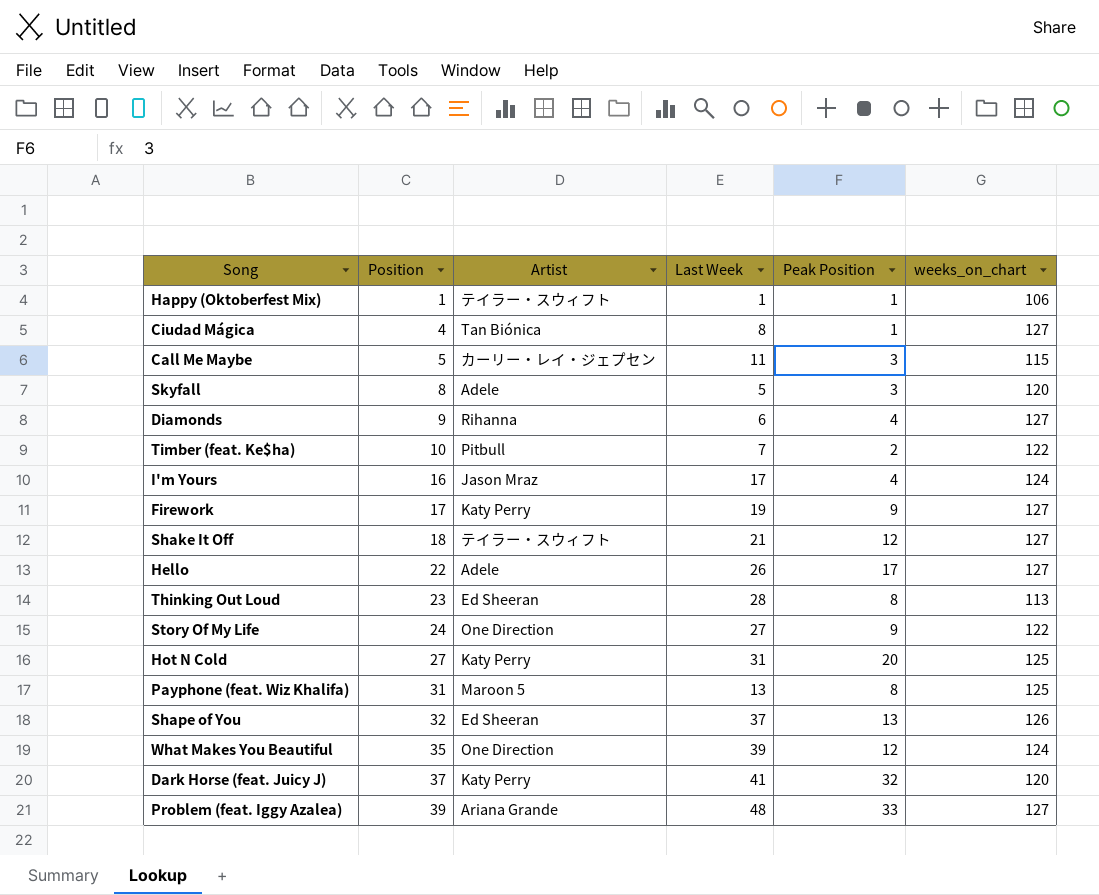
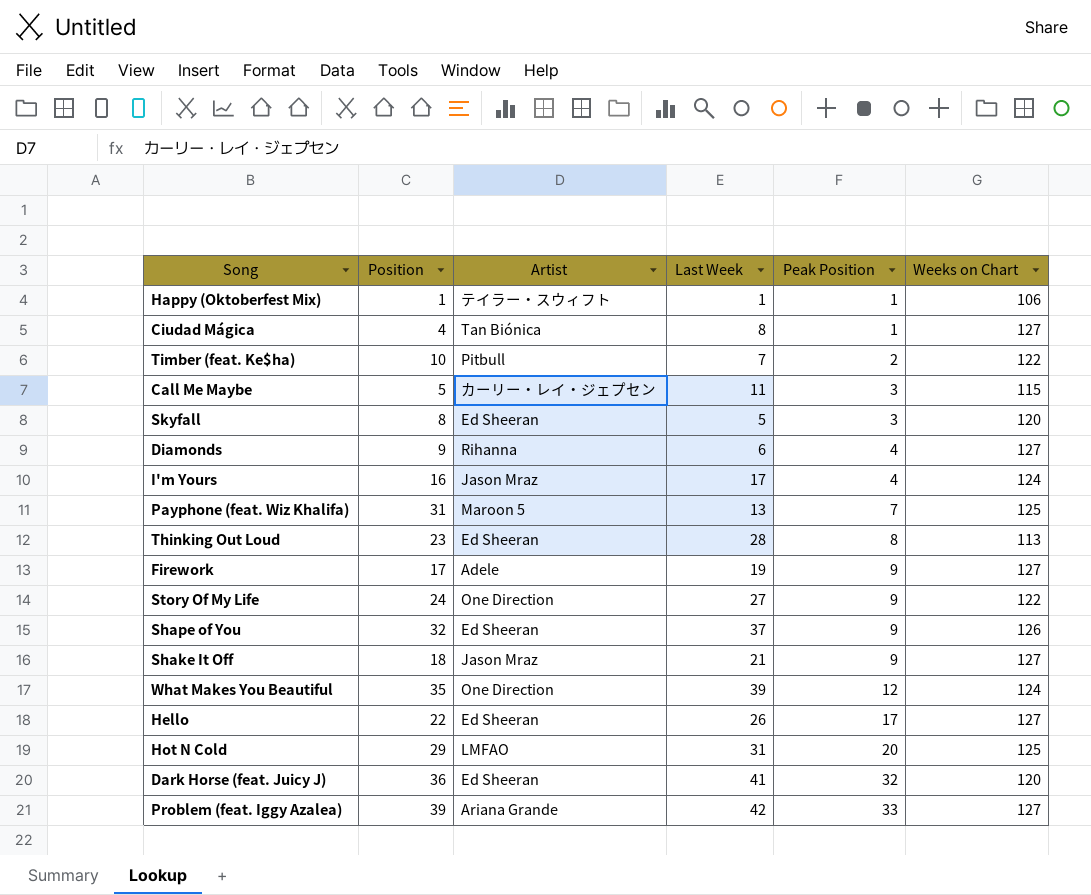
row order: Position ascending -> Peak Position ascending
column name: weeks_on_chart -> Weeks on Chart
Skyfall | Artist: Adele -> Ed Sheeran
Payphone (feat. Wiz Khalifa) | Peak Position: 8 -> 7
Firework | Artist: Katy Perry -> Adele
Shape of You | Peak Position: 13 -> 9
Shake It Off | Artist: テイラー・スウィフト -> Jason Mraz
Shake It Off | Peak Position: 12 -> 9
Hello | Artist: Adele -> Ed Sheeran
Hot N Cold | Position: 27 -> 29
Hot N Cold | Artist: Katy Perry -> LMFAO
Dark Horse (feat. Juicy J) | Position: 37 -> 36
Dark Horse (feat. Juicy J) | Artist: Katy Perry -> Ed Sheeran
Problem (feat. Iggy Azalea) | Last Week: 48 -> 42

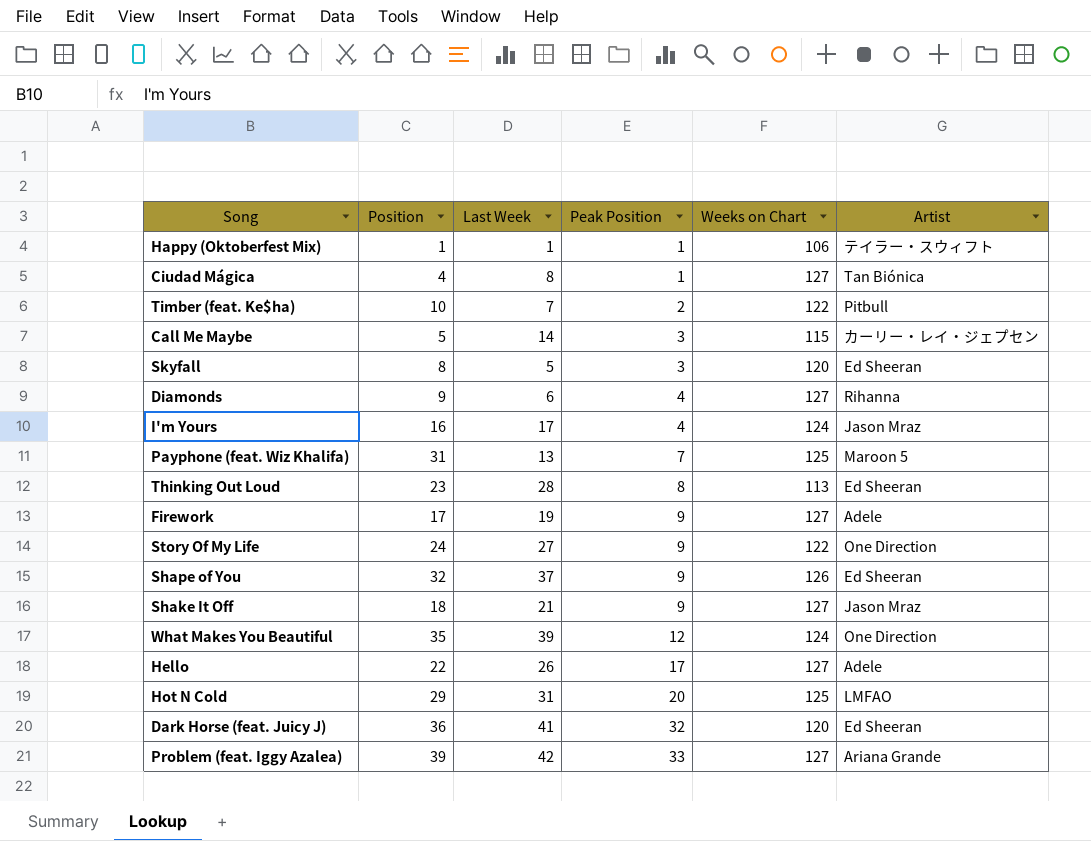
column Artist | position: 3 -> 6
Call Me Maybe | Last Week: 11 -> 14
Hello | Artist: Ed Sheeran -> Adele

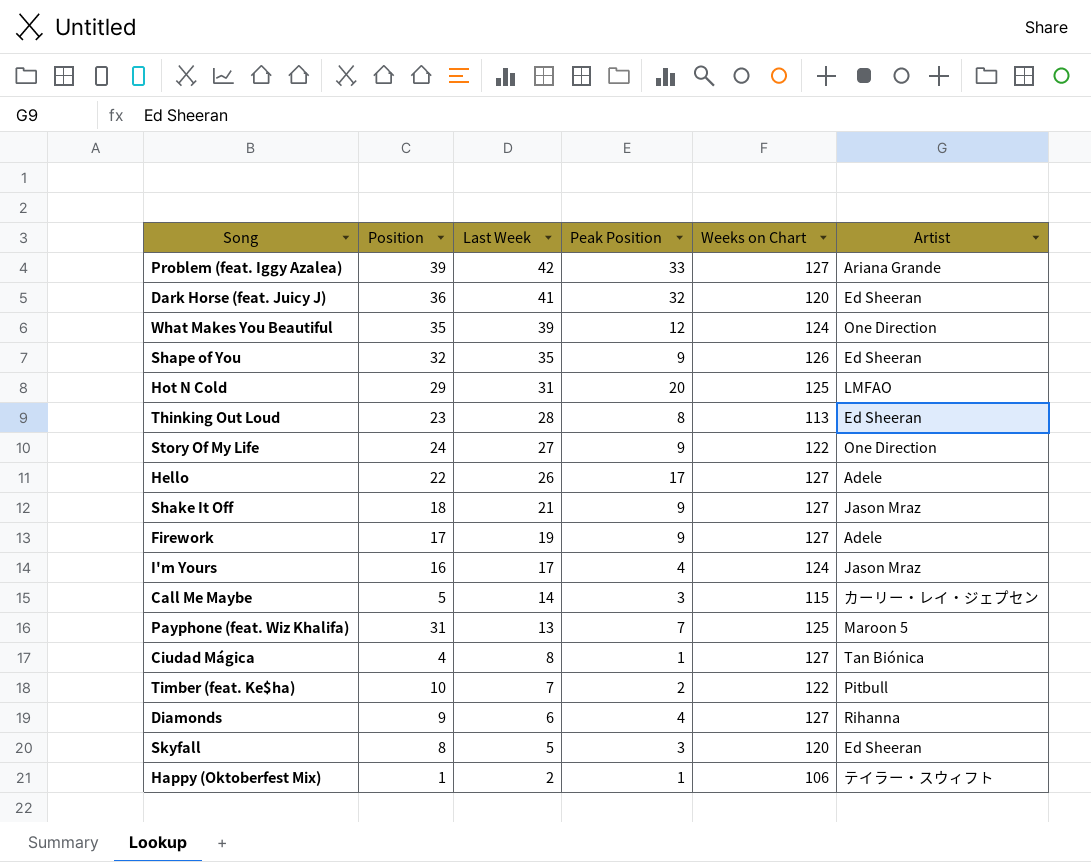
row order: Peak Position ascending -> Last Week descending
Shape of You | Last Week: 37 -> 35
Happy (Oktoberfest Mix) | Last Week: 1 -> 2

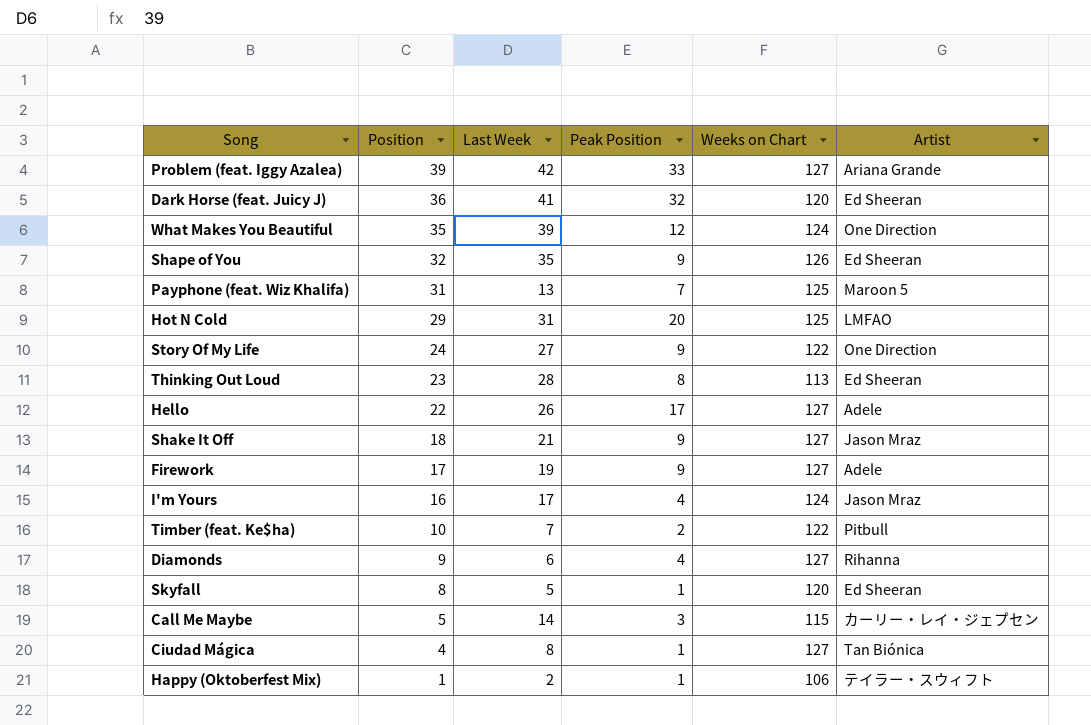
row order: Last Week descending -> Position descending
Skyfall | Peak Position: 3 -> 1

